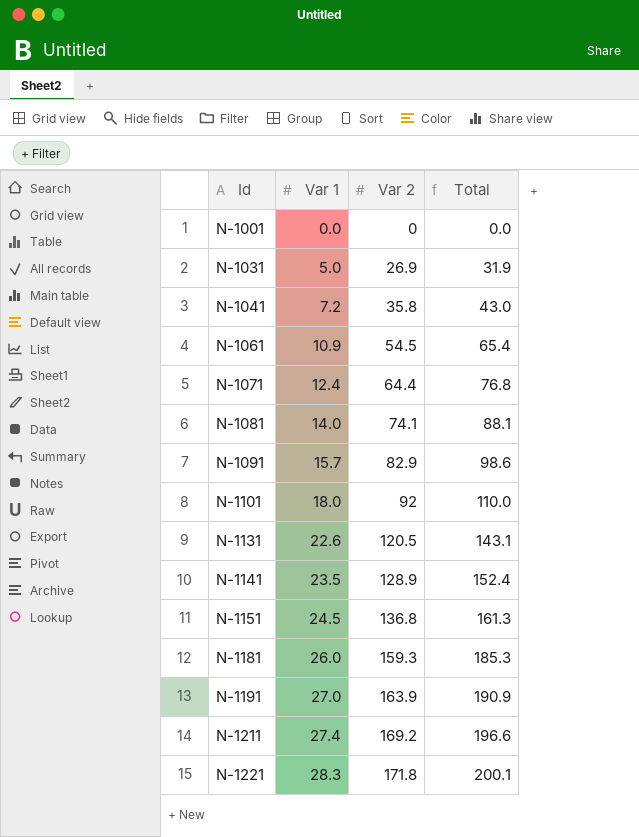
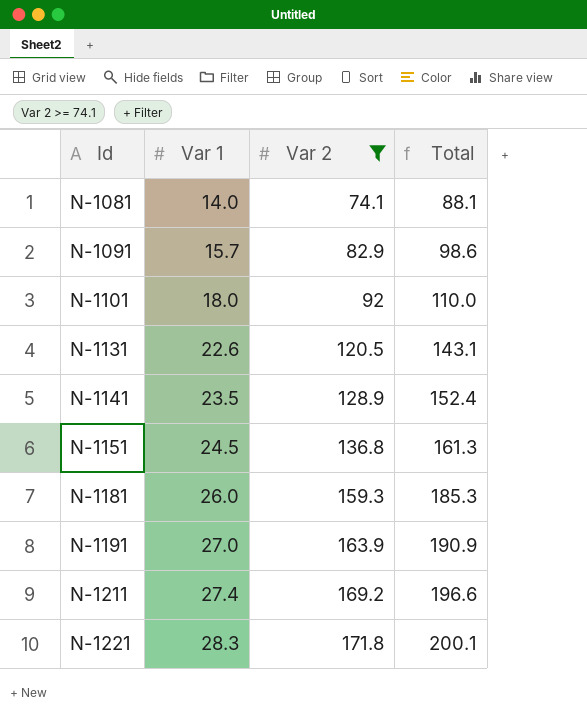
filter: none -> Var 2 >= 74.1

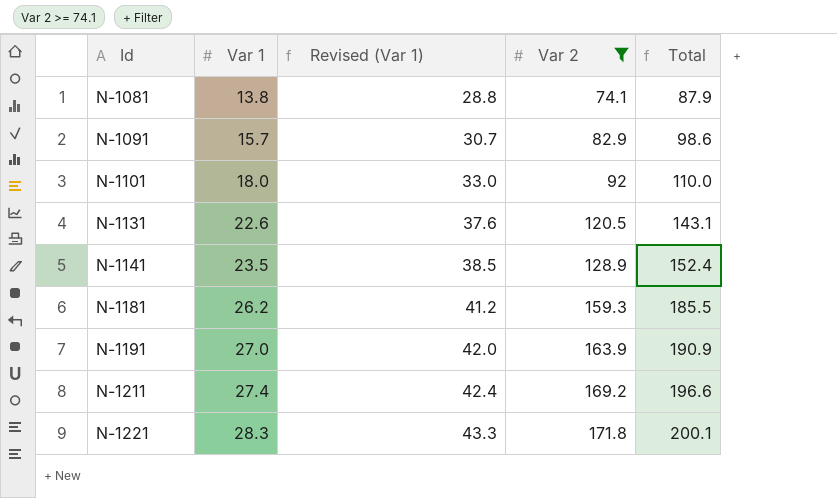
column Revised (Var 1) | formula: none -> [Var 1] + 15
row N-1151: 24.5 | 136.8 | 161.3 -> none
N-1081 | Var 1: 14.0 -> 13.8
N-1081 | Total: 88.1 -> 87.9
N-1181 | Var 1: 26.0 -> 26.2
N-1181 | Total: 185.3 -> 185.5

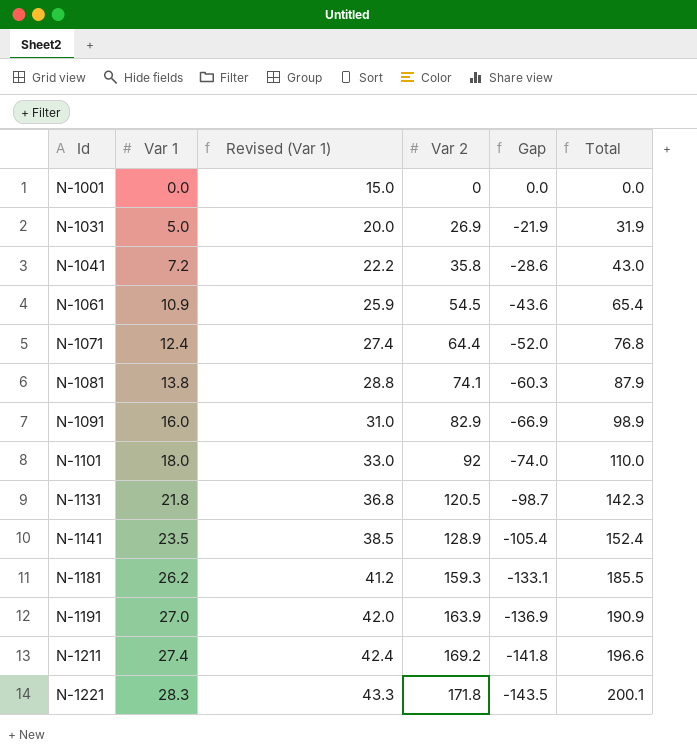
filter: Var 2 >= 74.1 -> none
column Gap | formula: none -> [Var 1] - [Var 2]
N-1091 | Var 1: 15.7 -> 16.0
N-1091 | Revised (Var 1): 30.7 -> 31.0
N-1091 | Total: 98.6 -> 98.9
N-1131 | Var 1: 22.6 -> 21.8
N-1131 | Revised (Var 1): 37.6 -> 36.8
N-1131 | Total: 143.1 -> 142.3

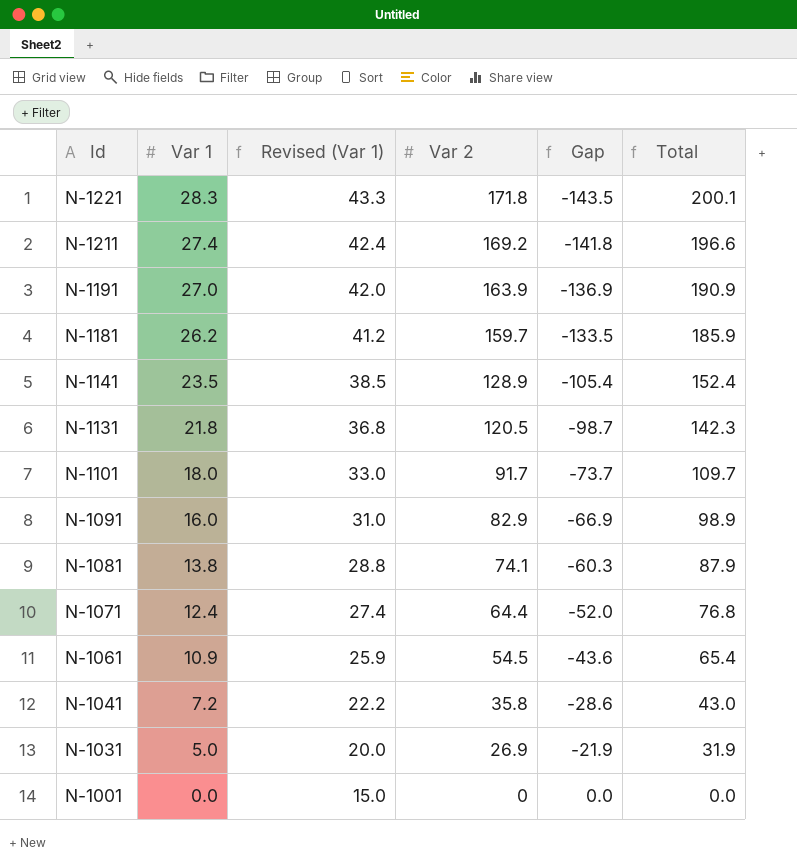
row order: Id ascending -> Id descending
N-1181 | Var 2: 159.3 -> 159.7
N-1181 | Gap: -133.1 -> -133.5
N-1181 | Total: 185.5 -> 185.9
N-1101 | Var 2: 92 -> 91.7
N-1101 | Gap: -74.0 -> -73.7
N-1101 | Total: 110.0 -> 109.7

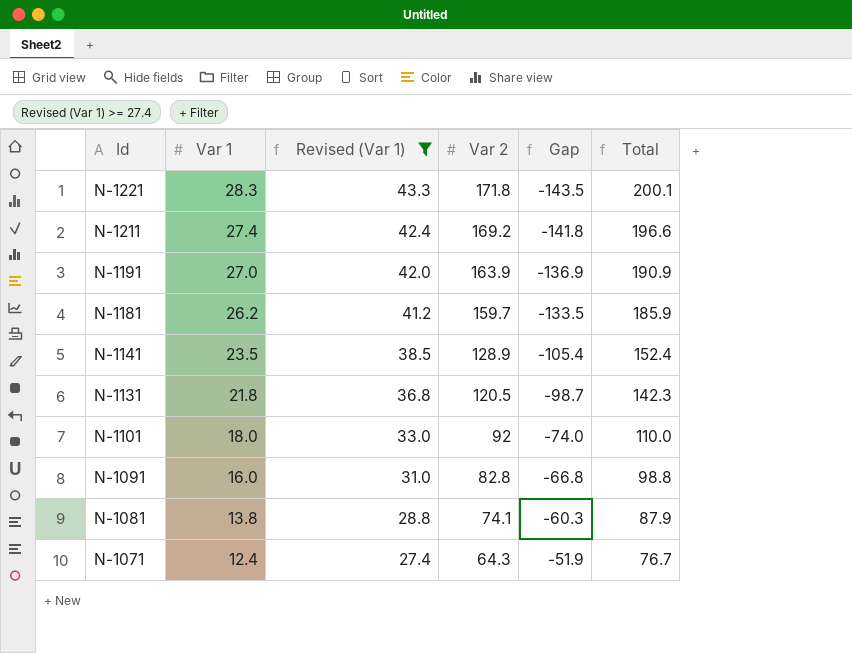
filter: none -> Revised (Var 1) >= 27.4
N-1101 | Var 2: 91.7 -> 92
N-1101 | Gap: -73.7 -> -74.0
N-1101 | Total: 109.7 -> 110.0
N-1091 | Var 2: 82.9 -> 82.8
N-1091 | Gap: -66.9 -> -66.8
N-1091 | Total: 98.9 -> 98.8
N-1071 | Var 2: 64.4 -> 64.3
N-1071 | Gap: -52.0 -> -51.9
N-1071 | Total: 76.8 -> 76.7

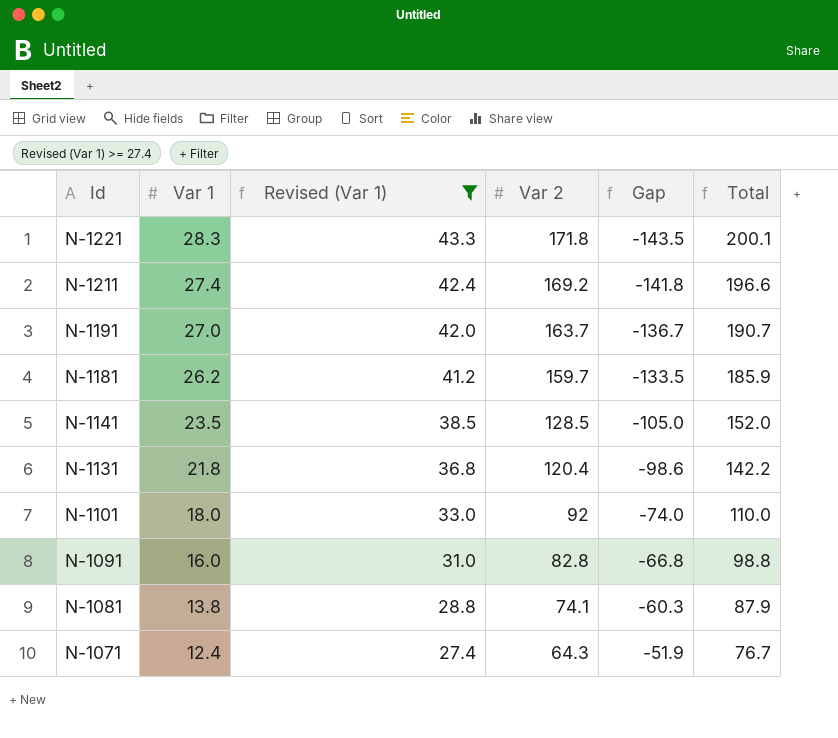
N-1191 | Var 2: 163.9 -> 163.7
N-1191 | Gap: -136.9 -> -136.7
N-1191 | Total: 190.9 -> 190.7
N-1141 | Var 2: 128.9 -> 128.5
N-1141 | Gap: -105.4 -> -105.0
N-1141 | Total: 152.4 -> 152.0
N-1131 | Var 2: 120.5 -> 120.4
N-1131 | Gap: -98.7 -> -98.6
N-1131 | Total: 142.3 -> 142.2

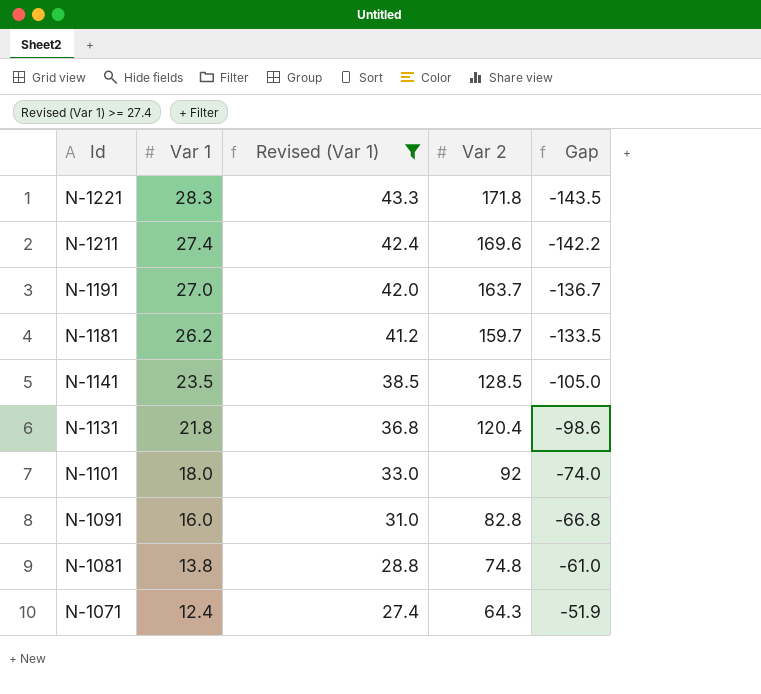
column Total | formula: [Var 1] + [Var 2] -> none
N-1211 | Var 2: 169.2 -> 169.6
N-1211 | Gap: -141.8 -> -142.2
N-1081 | Var 2: 74.1 -> 74.8
N-1081 | Gap: -60.3 -> -61.0

